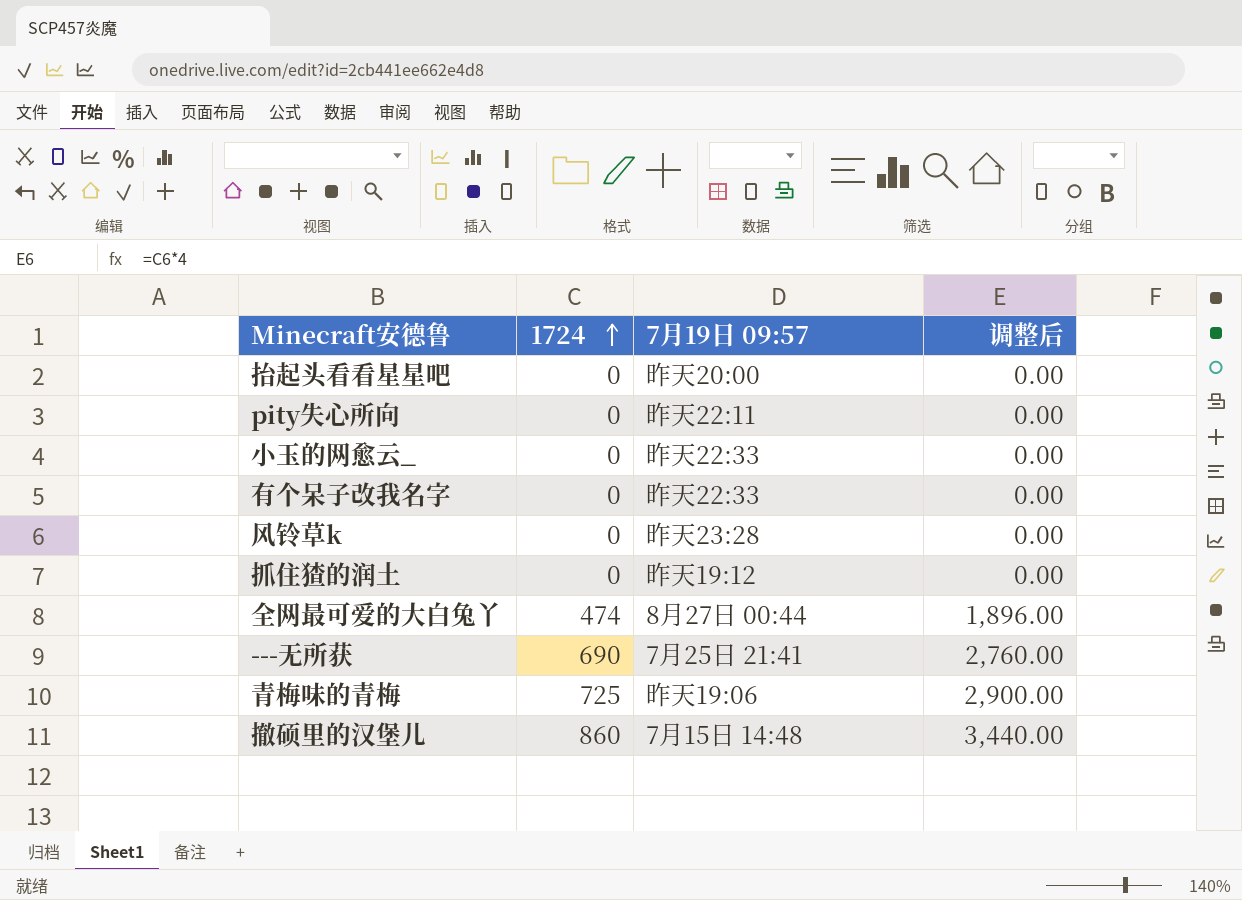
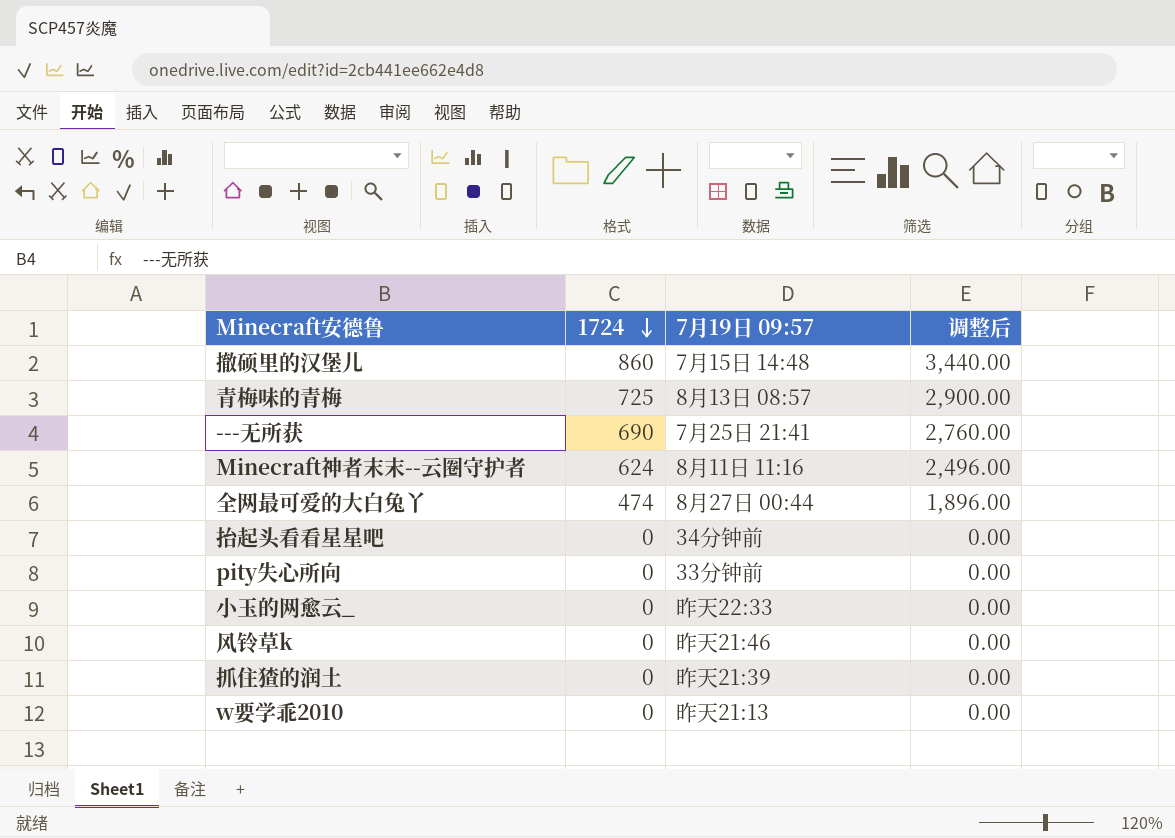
row order: 1724 ascending -> 1724 descending
row 有个呆子改我名字: 0 | 昨天22:33 | 0.00 -> none
青梅味的青梅 | 7月19日 09:57: 昨天19:06 -> 8月13日 08:57
row Minecraft神者末末--云圈守护者: none -> 624 | 8月11日 11:16 | 2,496.00
抬起头看看星星吧 | 7月19日 09:57: 昨天20:00 -> 34分钟前
pity失心所向 | 7月19日 09:57: 昨天22:11 -> 33分钟前
风铃草k | 7月19日 09:57: 昨天23:28 -> 昨天21:46
抓住猹的润土 | 7月19日 09:57: 昨天19:12 -> 昨天21:39
row w要学乖2010: none -> 0 | 昨天21:13 | 0.00

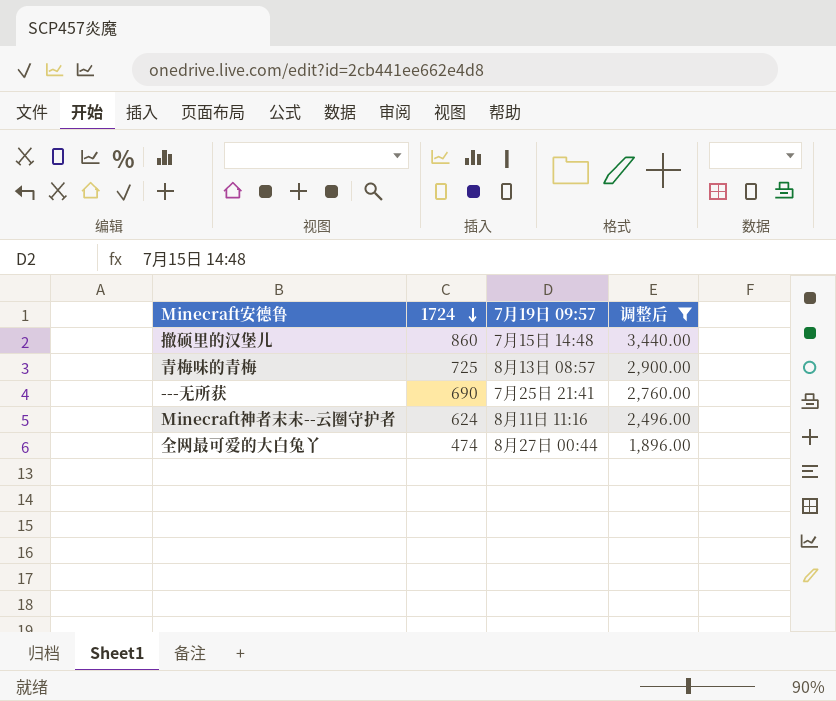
filter: none -> 调整后 != 0.00

